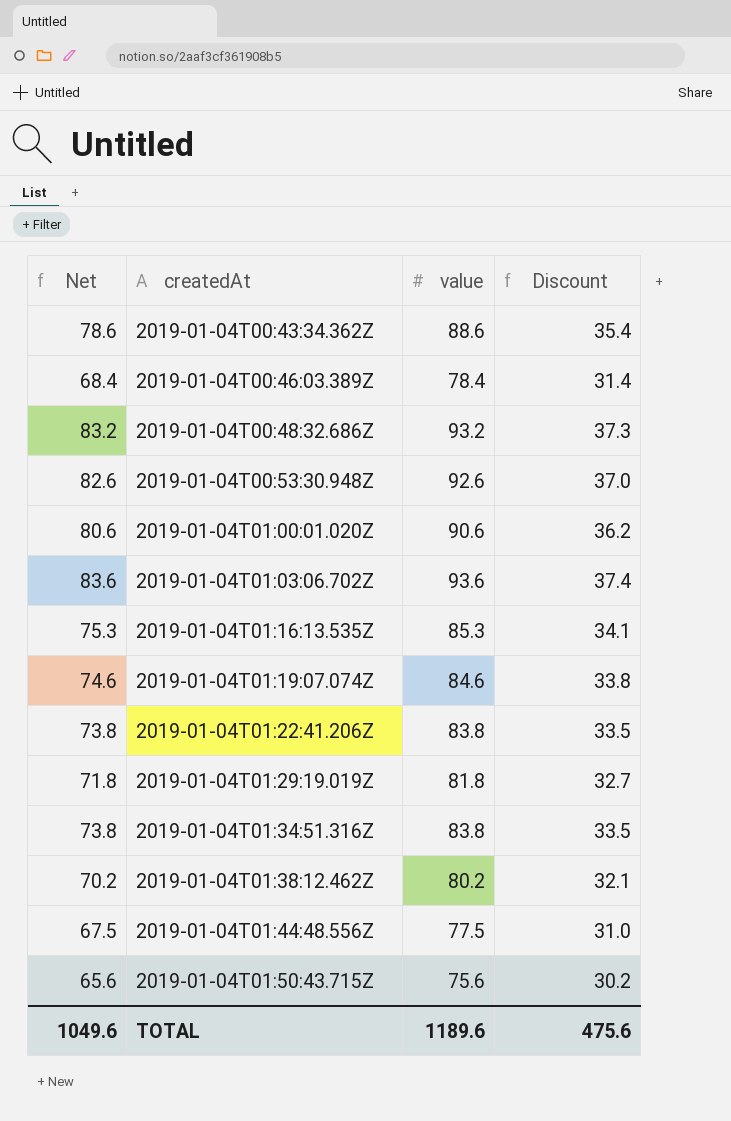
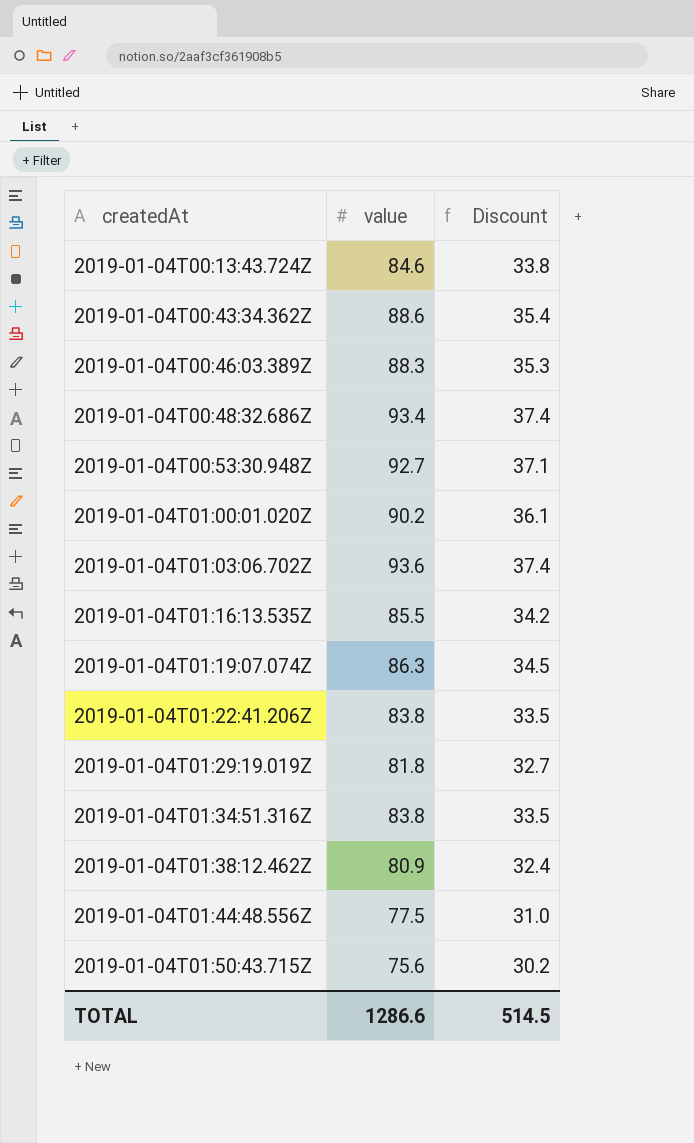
column Net | formula: [value] - 10 -> none
row 2019-01-04T00:13:43.724Z: none -> 84.6 | 33.8
2019-01-04T00:46:03.389Z | value: 78.4 -> 88.3
2019-01-04T00:46:03.389Z | Discount: 31.4 -> 35.3
2019-01-04T00:48:32.686Z | value: 93.2 -> 93.4
2019-01-04T00:48:32.686Z | Discount: 37.3 -> 37.4
2019-01-04T00:53:30.948Z | value: 92.6 -> 92.7
2019-01-04T00:53:30.948Z | Discount: 37.0 -> 37.1
2019-01-04T01:00:01.020Z | value: 90.6 -> 90.2
2019-01-04T01:00:01.020Z | Discount: 36.2 -> 36.1
2019-01-04T01:16:13.535Z | value: 85.3 -> 85.5
2019-01-04T01:16:13.535Z | Discount: 34.1 -> 34.2
2019-01-04T01:19:07.074Z | value: 84.6 -> 86.3
2019-01-04T01:19:07.074Z | Discount: 33.8 -> 34.5
2019-01-04T01:38:12.462Z | value: 80.2 -> 80.9
2019-01-04T01:38:12.462Z | Discount: 32.1 -> 32.4
TOTAL | value: 1189.6 -> 1286.6
TOTAL | Discount: 475.6 -> 514.5

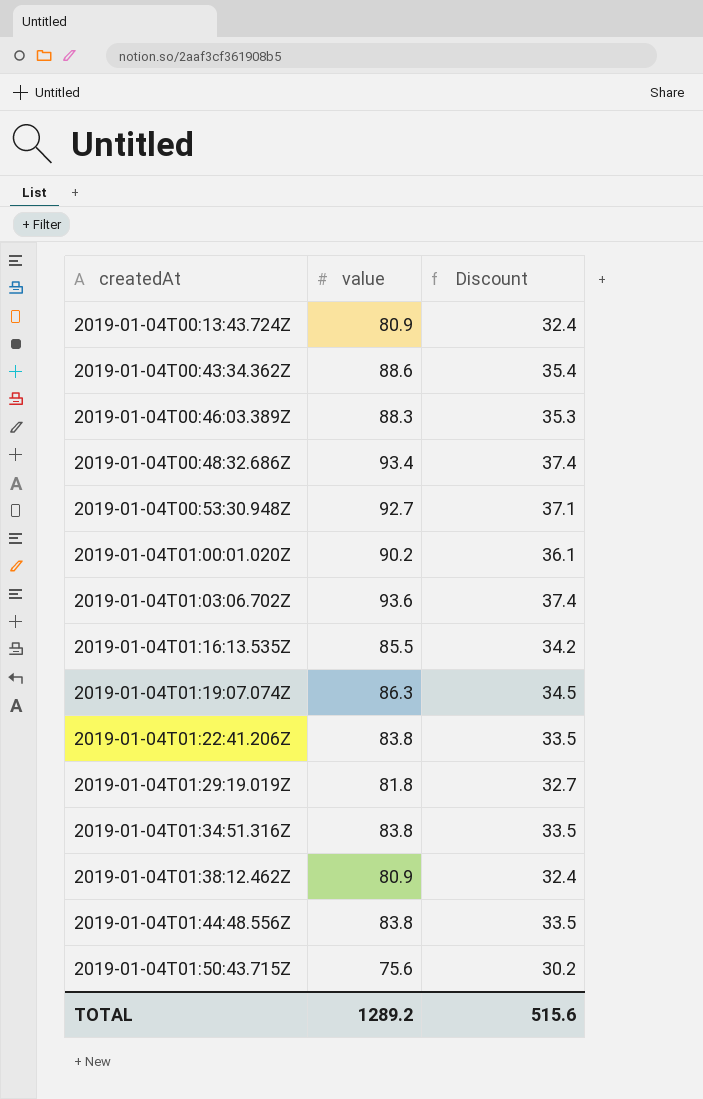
2019-01-04T00:13:43.724Z | value: 84.6 -> 80.9
2019-01-04T00:13:43.724Z | Discount: 33.8 -> 32.4
2019-01-04T01:44:48.556Z | value: 77.5 -> 83.8
2019-01-04T01:44:48.556Z | Discount: 31.0 -> 33.5
TOTAL | value: 1286.6 -> 1289.2
TOTAL | Discount: 514.5 -> 515.6

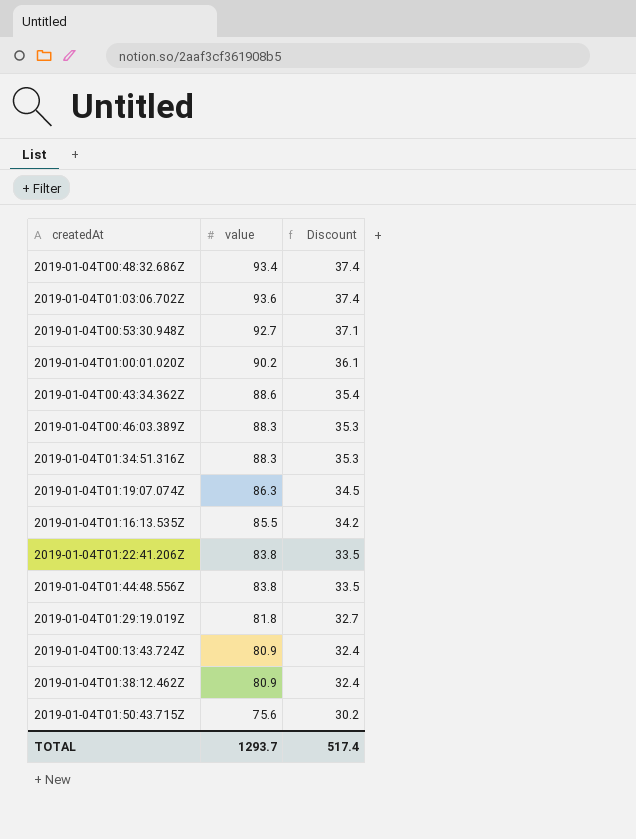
row order: createdAt ascending -> Discount descending
2019-01-04T01:34:51.316Z | value: 83.8 -> 88.3
2019-01-04T01:34:51.316Z | Discount: 33.5 -> 35.3
TOTAL | value: 1289.2 -> 1293.7
TOTAL | Discount: 515.6 -> 517.4

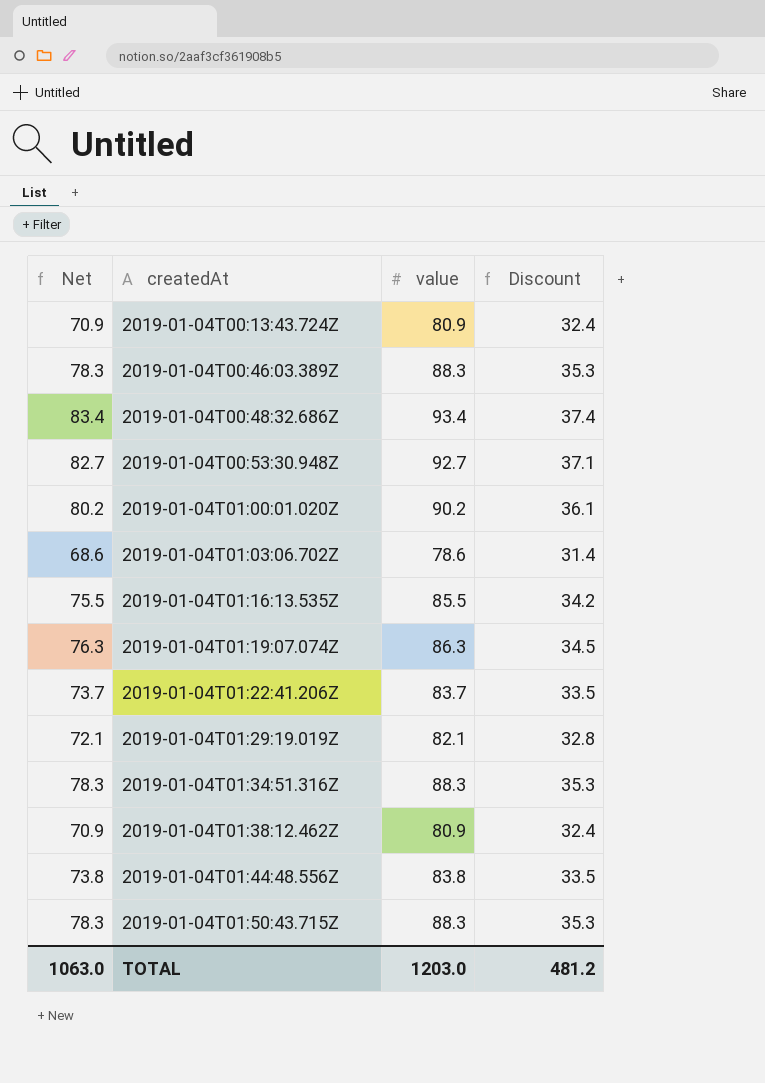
row order: Discount descending -> createdAt ascending
column Net | formula: none -> [value] - 10
row 2019-01-04T00:43:34.362Z: 88.6 | 35.4 -> none
2019-01-04T01:03:06.702Z | value: 93.6 -> 78.6
2019-01-04T01:03:06.702Z | Discount: 37.4 -> 31.4
2019-01-04T01:22:41.206Z | value: 83.8 -> 83.7
2019-01-04T01:29:19.019Z | value: 81.8 -> 82.1
2019-01-04T01:29:19.019Z | Discount: 32.7 -> 32.8
2019-01-04T01:50:43.715Z | value: 75.6 -> 88.3
2019-01-04T01:50:43.715Z | Discount: 30.2 -> 35.3
TOTAL | value: 1293.7 -> 1203.0
TOTAL | Discount: 517.4 -> 481.2

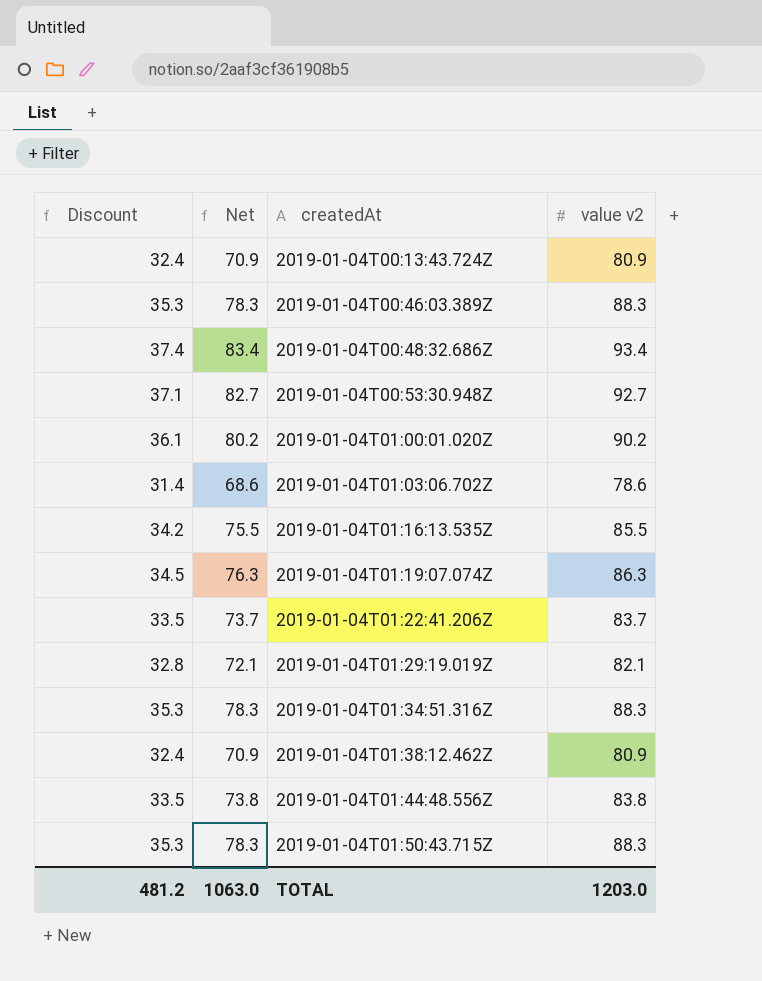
column Discount | position: 4 -> 1
column name: value -> value v2

